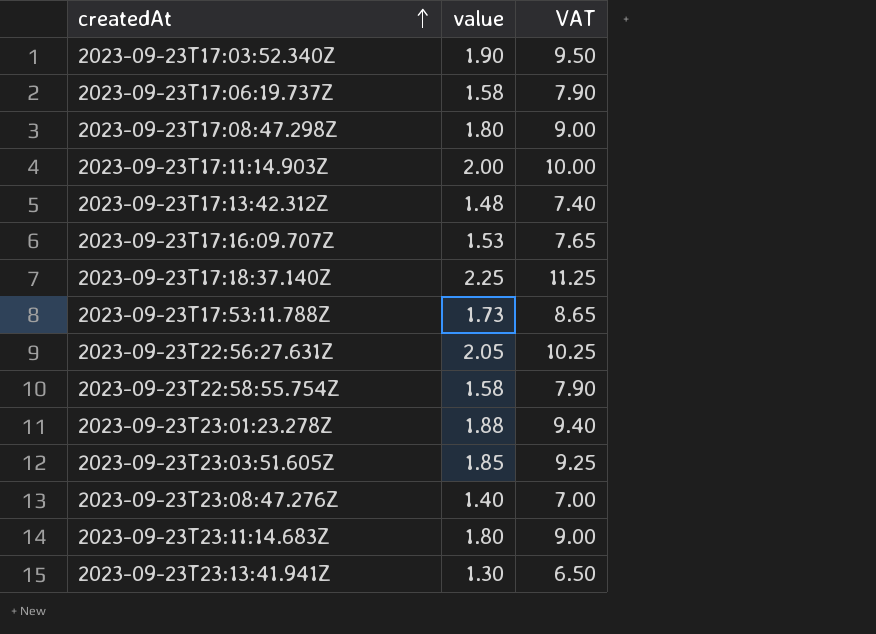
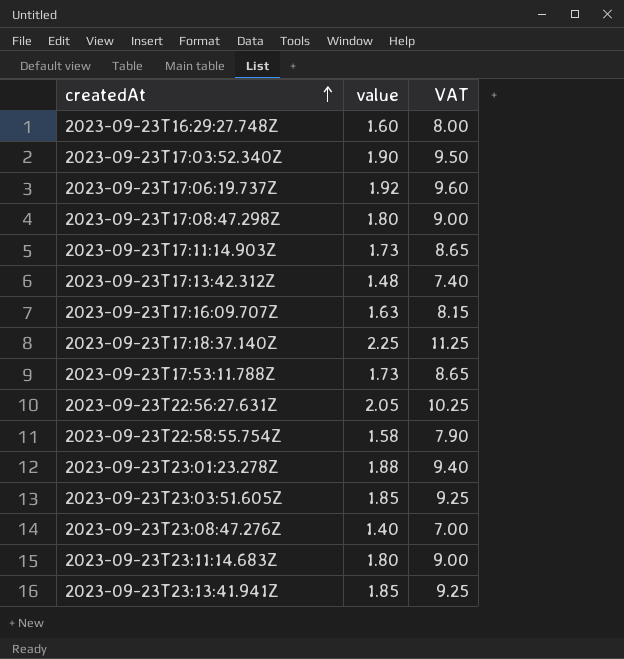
row 2023-09-23T16:29:27.748Z: none -> 1.60 | 8.00
2023-09-23T17:06:19.737Z | value: 1.58 -> 1.92
2023-09-23T17:06:19.737Z | VAT: 7.90 -> 9.60
2023-09-23T17:11:14.903Z | value: 2.00 -> 1.73
2023-09-23T17:11:14.903Z | VAT: 10.00 -> 8.65
2023-09-23T17:16:09.707Z | value: 1.53 -> 1.63
2023-09-23T17:16:09.707Z | VAT: 7.65 -> 8.15
2023-09-23T23:13:41.941Z | value: 1.30 -> 1.85
2023-09-23T23:13:41.941Z | VAT: 6.50 -> 9.25

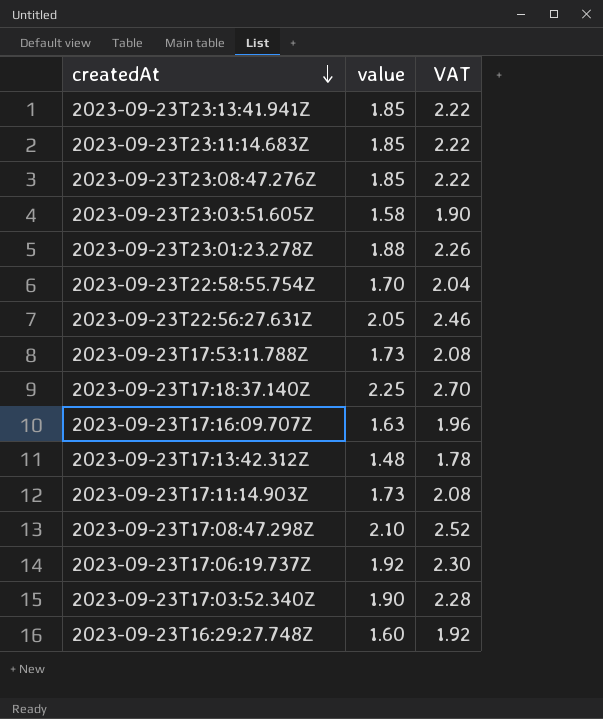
row order: createdAt ascending -> createdAt descending
column VAT | formula: [value] * 5 -> [value] * 1.2
2023-09-23T23:11:14.683Z | value: 1.80 -> 1.85
2023-09-23T23:08:47.276Z | value: 1.40 -> 1.85
2023-09-23T23:03:51.605Z | value: 1.85 -> 1.58
2023-09-23T22:58:55.754Z | value: 1.58 -> 1.70
2023-09-23T17:08:47.298Z | value: 1.80 -> 2.10

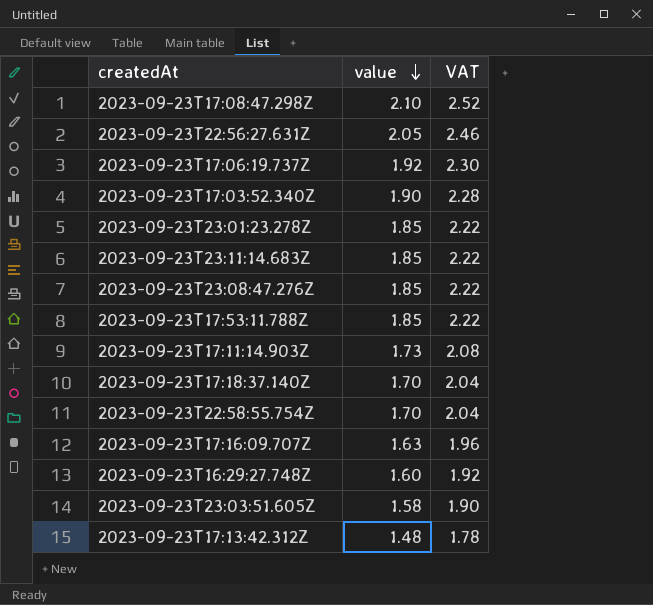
row order: createdAt descending -> value descending
row 2023-09-23T23:13:41.941Z: 1.85 | 2.22 -> none
2023-09-23T23:01:23.278Z | value: 1.88 -> 1.85
2023-09-23T23:01:23.278Z | VAT: 2.26 -> 2.22
2023-09-23T17:53:11.788Z | value: 1.73 -> 1.85
2023-09-23T17:53:11.788Z | VAT: 2.08 -> 2.22
2023-09-23T17:18:37.140Z | value: 2.25 -> 1.70
2023-09-23T17:18:37.140Z | VAT: 2.70 -> 2.04

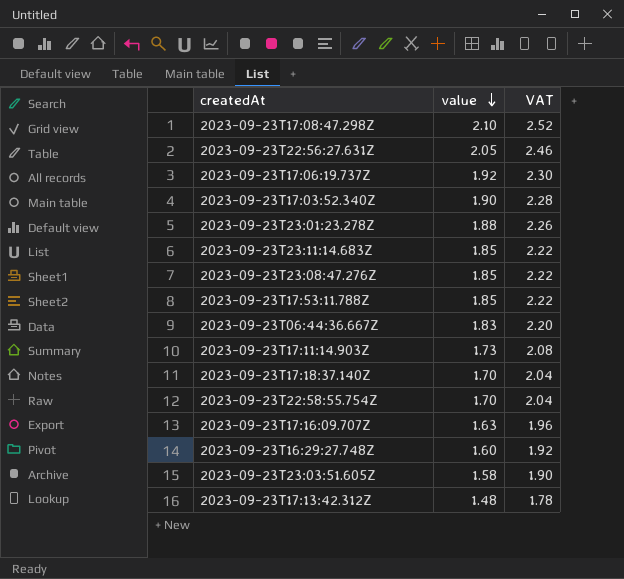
2023-09-23T23:01:23.278Z | value: 1.85 -> 1.88
2023-09-23T23:01:23.278Z | VAT: 2.22 -> 2.26
row 2023-09-23T06:44:36.667Z: none -> 1.83 | 2.20

